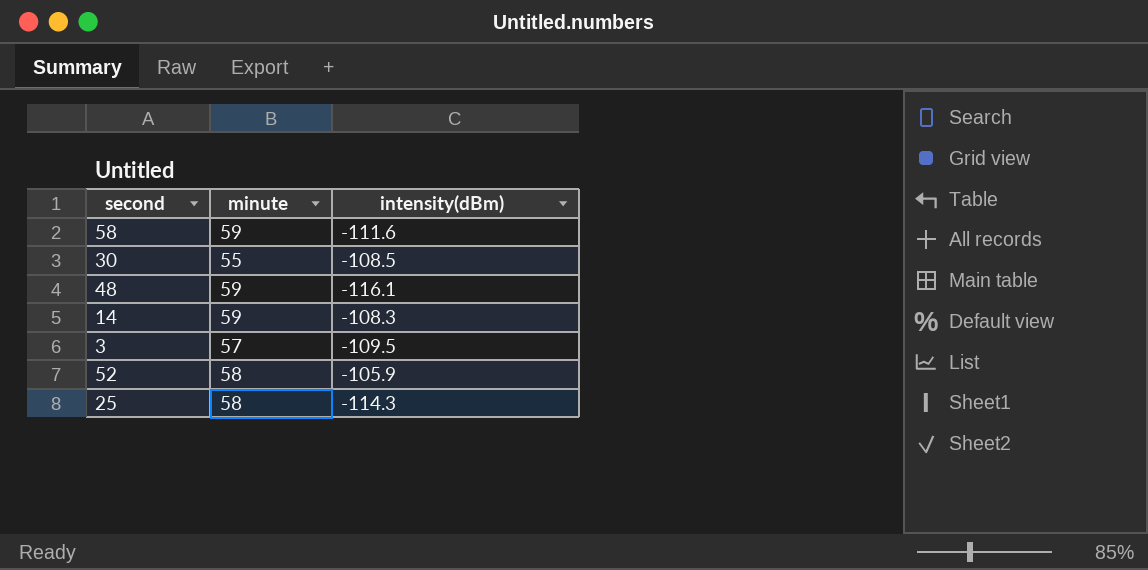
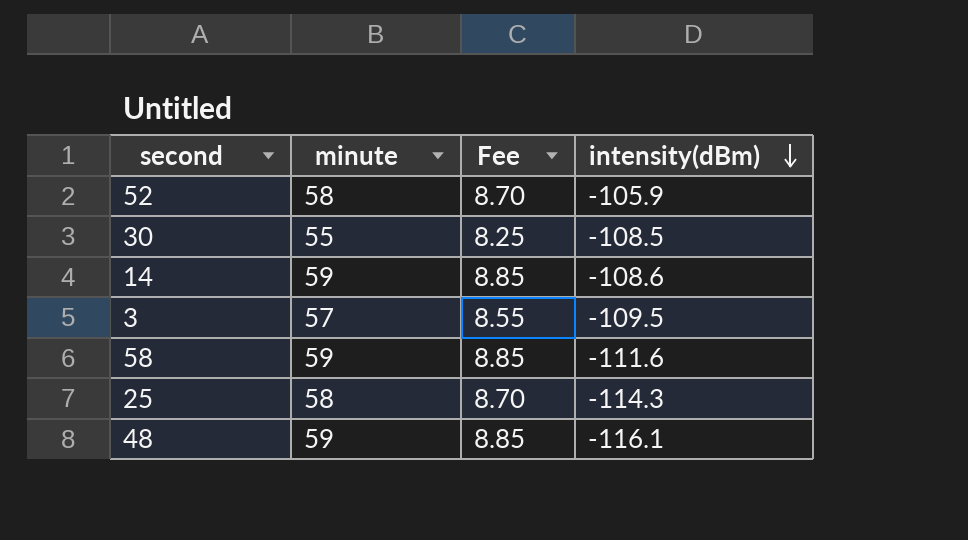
row order: none -> intensity(dBm) descending
column Fee | formula: none -> [minute] * 0.15
14 | intensity(dBm): -108.3 -> -108.6

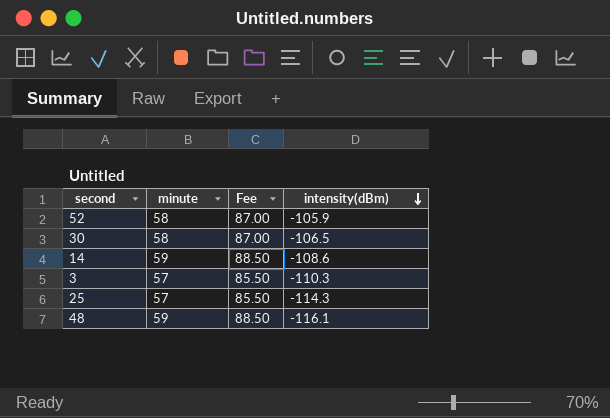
column Fee | formula: [minute] * 0.15 -> [minute] * 1.5
row 58: 59 | 8.85 | -111.6 -> none
30 | minute: 55 -> 58
30 | intensity(dBm): -108.5 -> -106.5
3 | intensity(dBm): -109.5 -> -110.3
25 | minute: 58 -> 57

